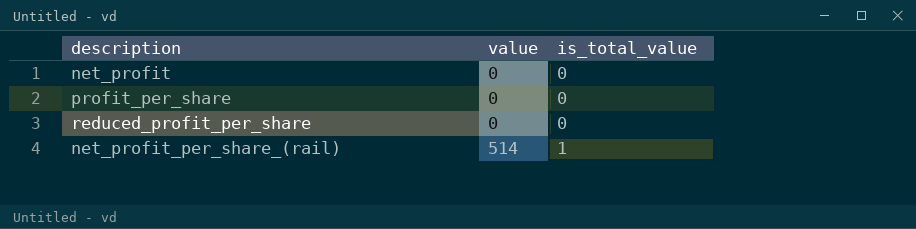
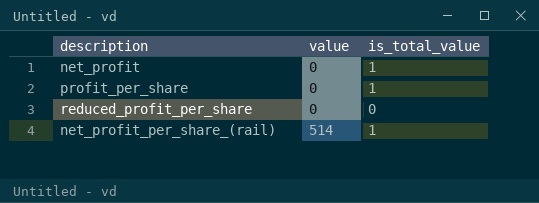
net_profit | is_total_value: 0 -> 1
profit_per_share | is_total_value: 0 -> 1

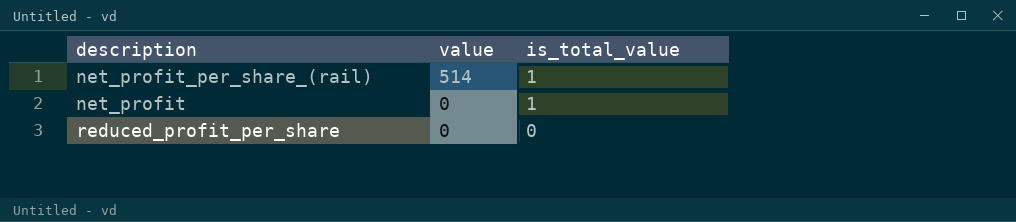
row order: value ascending -> value descending
row profit_per_share: 0 | 1 -> none

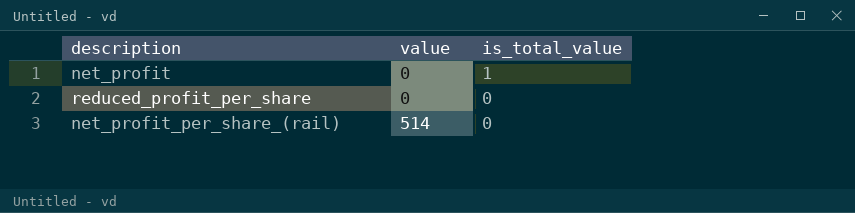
row order: value descending -> value ascending
net_profit_per_share_(rail) | is_total_value: 1 -> 0

